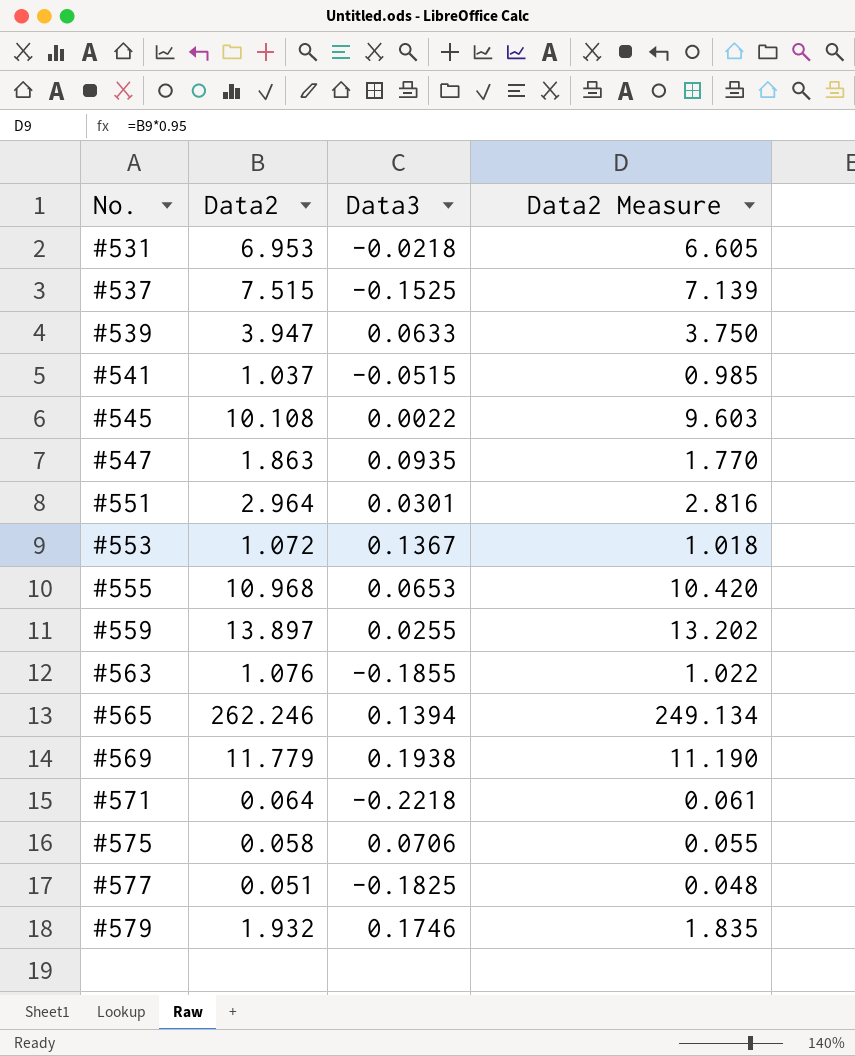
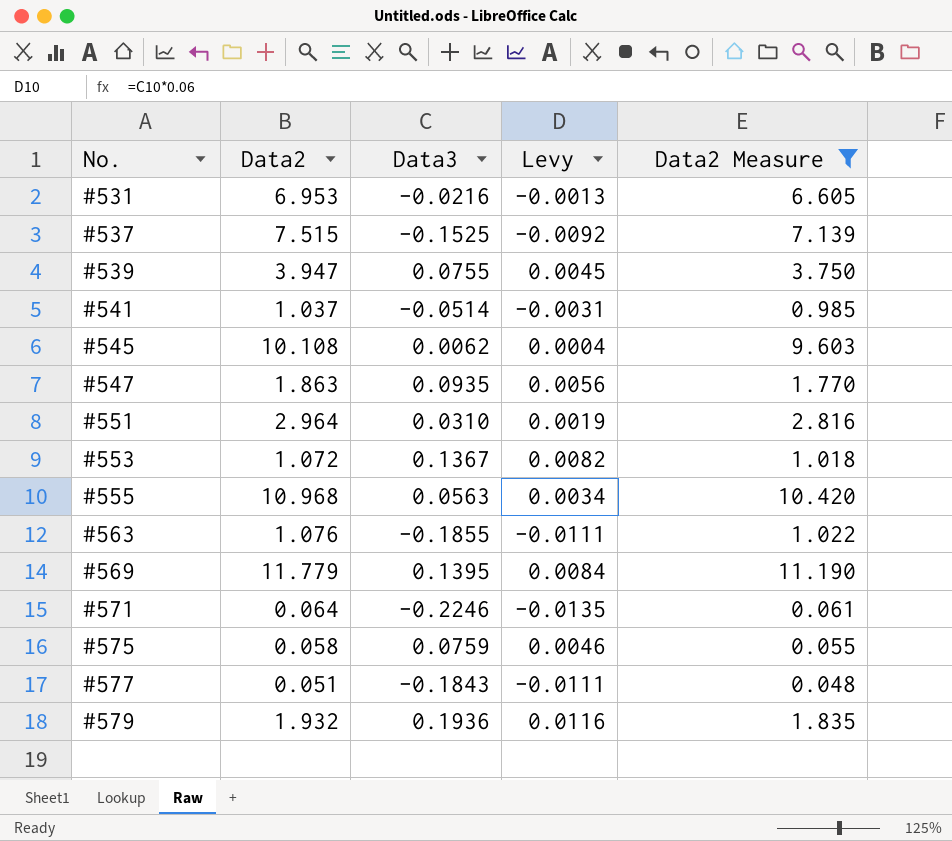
filter: none -> Data2 Measure <= 11.190
column Levy | formula: none -> [Data3] * 0.06
#531 | Data3: -0.0218 -> -0.0216
#539 | Data3: 0.0633 -> 0.0755
#541 | Data3: -0.0515 -> -0.0514
#545 | Data3: 0.0022 -> 0.0062
#551 | Data3: 0.0301 -> 0.0310
#555 | Data3: 0.0653 -> 0.0563
#569 | Data3: 0.1938 -> 0.1395
#571 | Data3: -0.2218 -> -0.2246
#575 | Data3: 0.0706 -> 0.0759
#577 | Data3: -0.1825 -> -0.1843
#579 | Data3: 0.1746 -> 0.1936

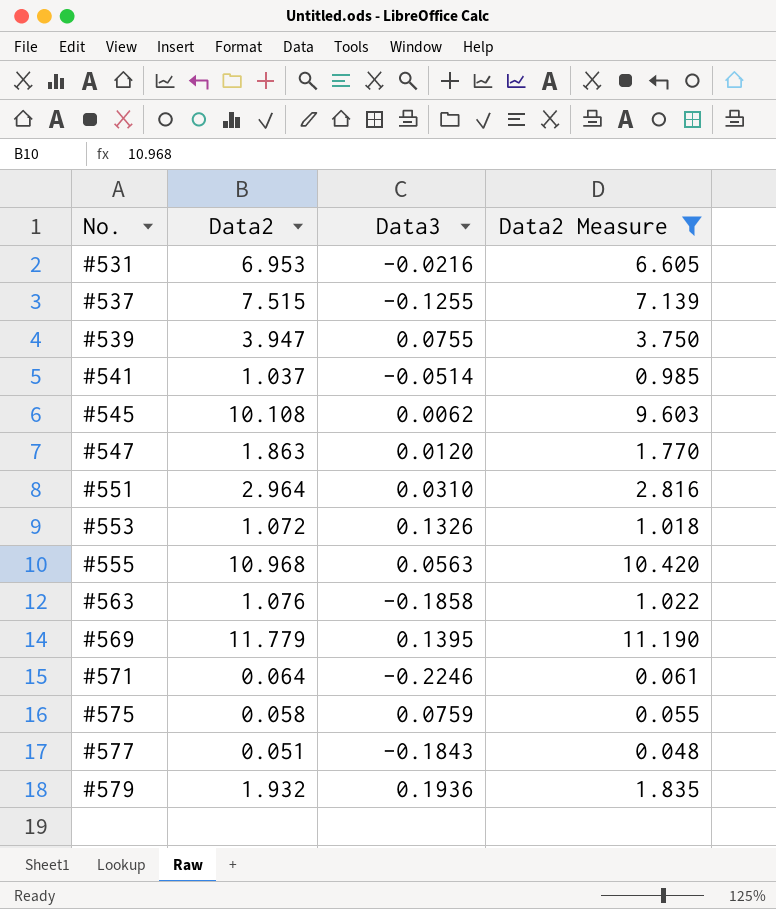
column Levy | formula: [Data3] * 0.06 -> none
#537 | Data3: -0.1525 -> -0.1255
#547 | Data3: 0.0935 -> 0.0120
#553 | Data3: 0.1367 -> 0.1326
#563 | Data3: -0.1855 -> -0.1858

